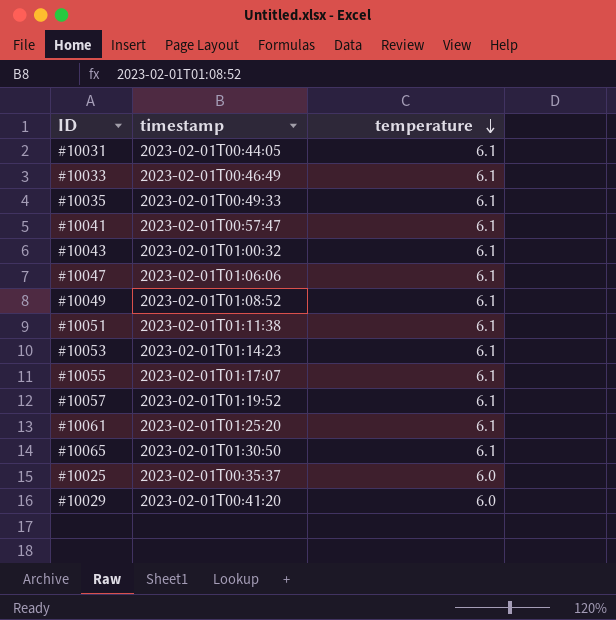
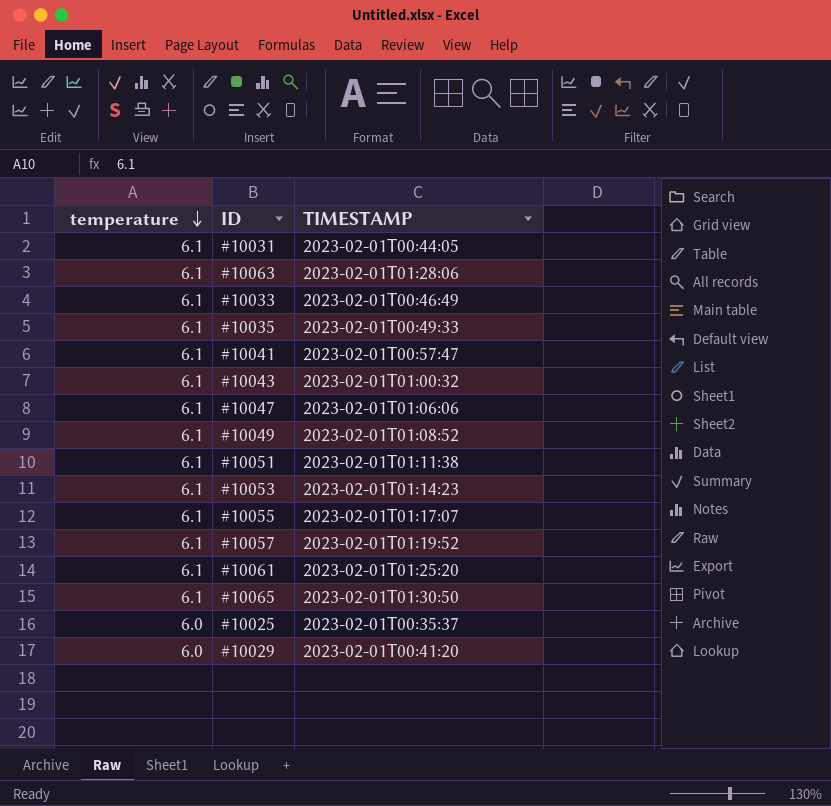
column temperature | position: 3 -> 1
column name: timestamp -> TIMESTAMP
row #10063: none -> 6.1 | 2023-02-01T01:28:06

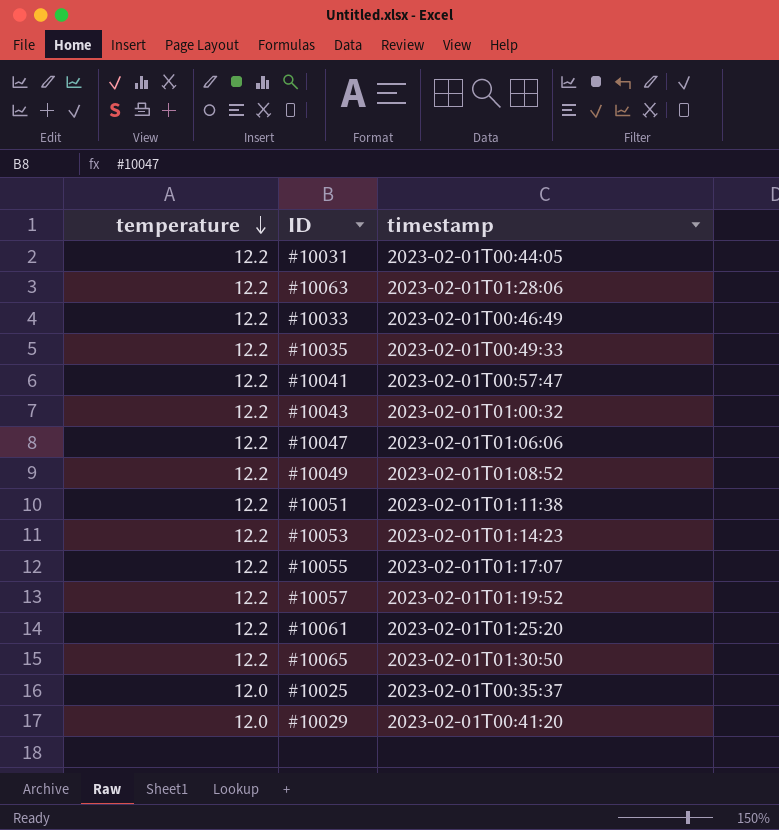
column name: TIMESTAMP -> timestamp
#10031 | temperature: 6.1 -> 12.2
#10063 | temperature: 6.1 -> 12.2
#10033 | temperature: 6.1 -> 12.2
#10035 | temperature: 6.1 -> 12.2
#10041 | temperature: 6.1 -> 12.2
#10043 | temperature: 6.1 -> 12.2
#10047 | temperature: 6.1 -> 12.2
#10049 | temperature: 6.1 -> 12.2
#10051 | temperature: 6.1 -> 12.2
#10053 | temperature: 6.1 -> 12.2
#10055 | temperature: 6.1 -> 12.2
#10057 | temperature: 6.1 -> 12.2
#10061 | temperature: 6.1 -> 12.2
#10065 | temperature: 6.1 -> 12.2
#10025 | temperature: 6.0 -> 12.0
#10029 | temperature: 6.0 -> 12.0

